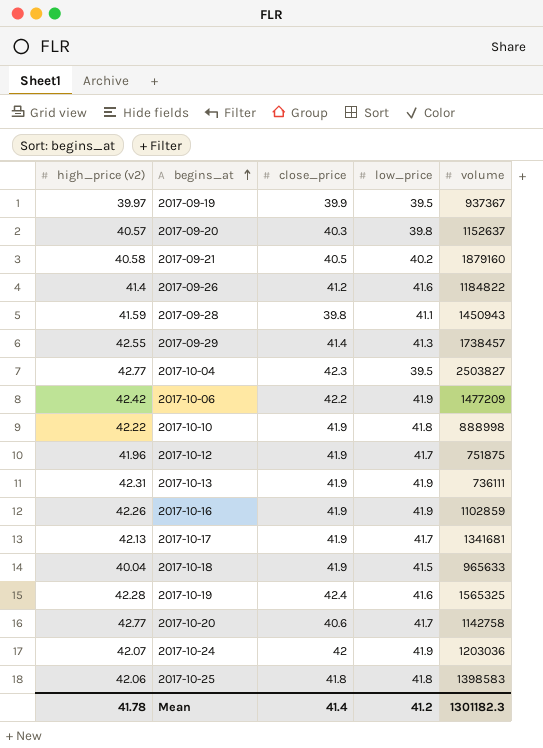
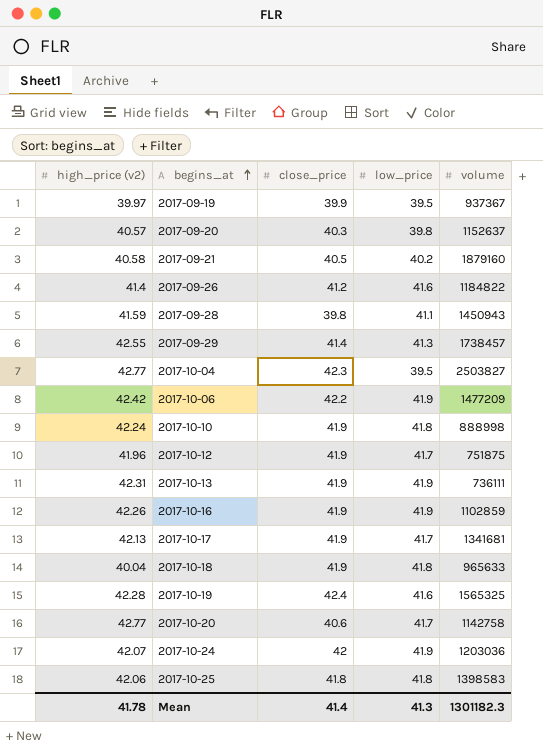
2017-10-10 | high_price (v2): 42.22 -> 42.24
2017-10-18 | low_price: 41.5 -> 41.8
Mean | low_price: 41.2 -> 41.3

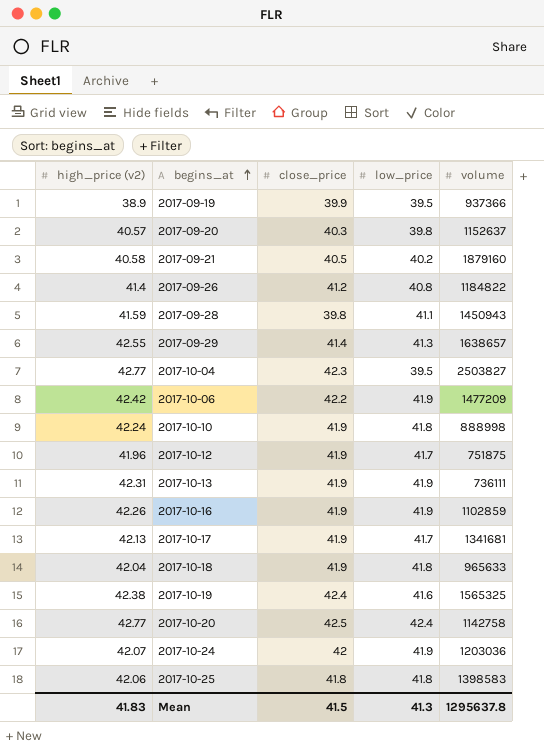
2017-09-19 | high_price (v2): 39.97 -> 38.9
2017-09-19 | volume: 937367 -> 937366
2017-09-26 | low_price: 41.6 -> 40.8
2017-09-29 | volume: 1738457 -> 1638657
2017-10-18 | high_price (v2): 40.04 -> 42.04
2017-10-19 | high_price (v2): 42.28 -> 42.38
2017-10-20 | close_price: 40.6 -> 42.5
2017-10-20 | low_price: 41.7 -> 42.4
Mean | high_price (v2): 41.78 -> 41.83
Mean | close_price: 41.4 -> 41.5
Mean | volume: 1301182.3 -> 1295637.8

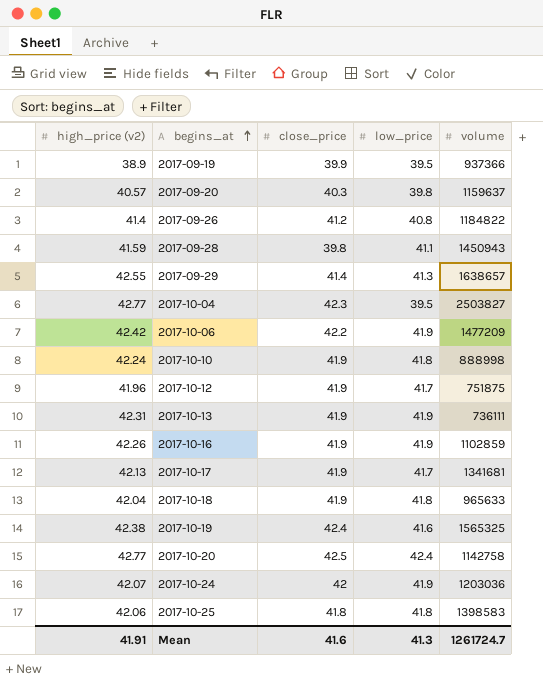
row 2017-09-21: 40.58 | 40.5 | 40.2 | 1879160 -> none
2017-09-20 | volume: 1152637 -> 1159637
Mean | high_price (v2): 41.83 -> 41.91
Mean | close_price: 41.5 -> 41.6
Mean | volume: 1295637.8 -> 1261724.7

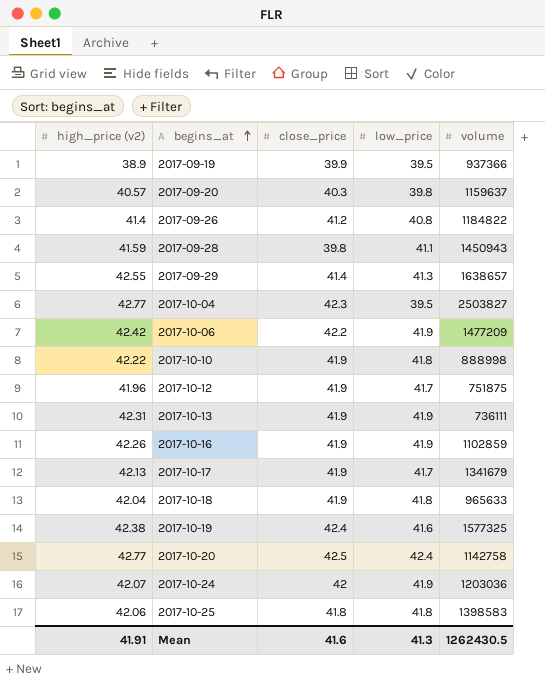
2017-10-10 | high_price (v2): 42.24 -> 42.22
2017-10-17 | volume: 1341681 -> 1341679
2017-10-19 | volume: 1565325 -> 1577325
Mean | volume: 1261724.7 -> 1262430.5

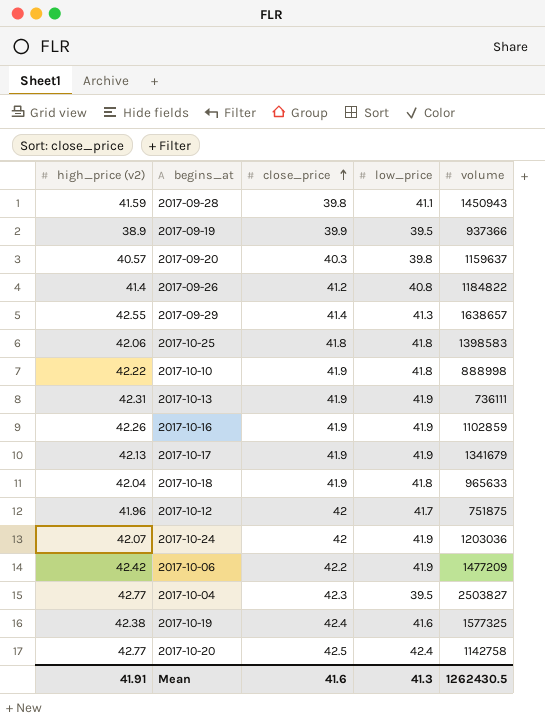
row order: begins_at ascending -> close_price ascending
2017-10-17 | low_price: 41.7 -> 41.9
2017-10-12 | close_price: 41.9 -> 42

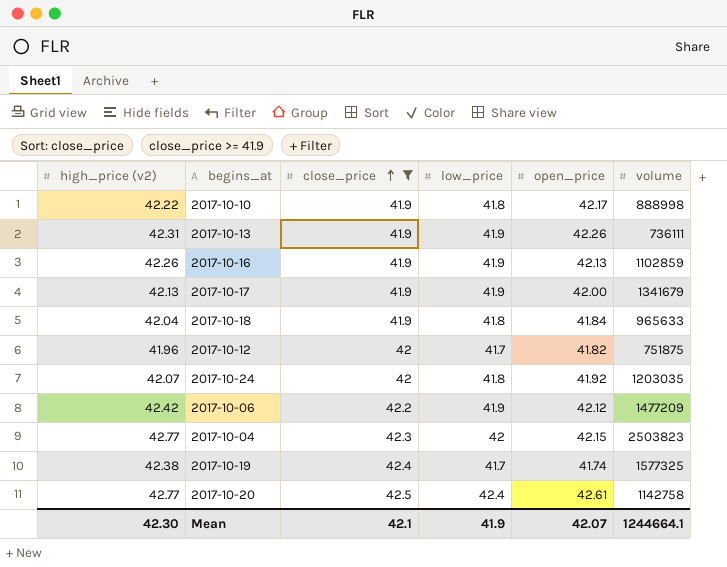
filter: none -> close_price >= 41.9
column open_price | position: none -> 5
2017-10-24 | low_price: 41.9 -> 41.8
2017-10-24 | volume: 1203036 -> 1203035
2017-10-04 | low_price: 39.5 -> 42
2017-10-04 | volume: 2503827 -> 2503823
2017-10-19 | low_price: 41.6 -> 41.7
Mean | high_price (v2): 41.91 -> 42.30
Mean | close_price: 41.6 -> 42.1
Mean | low_price: 41.3 -> 41.9
Mean | volume: 1262430.5 -> 1244664.1

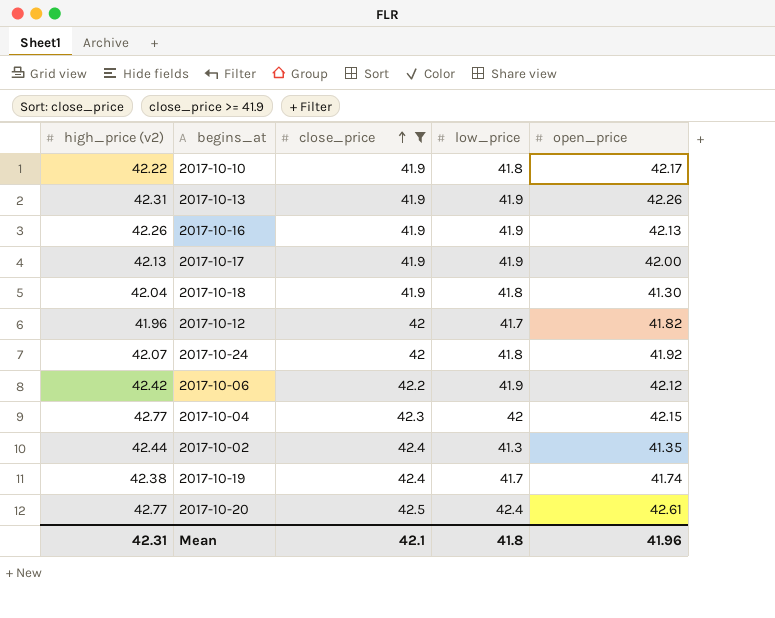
column volume | position: 6 -> none
2017-10-18 | open_price: 41.84 -> 41.30
row 2017-10-02: none -> 42.44 | 42.4 | 41.3 | 41.35
Mean | high_price (v2): 42.30 -> 42.31
Mean | low_price: 41.9 -> 41.8
Mean | open_price: 42.07 -> 41.96

